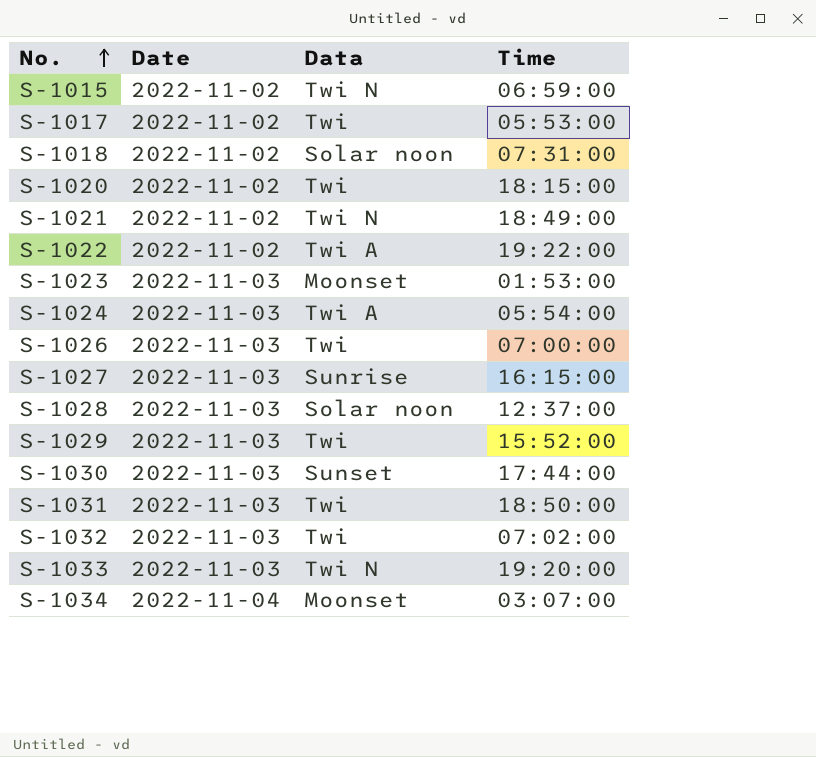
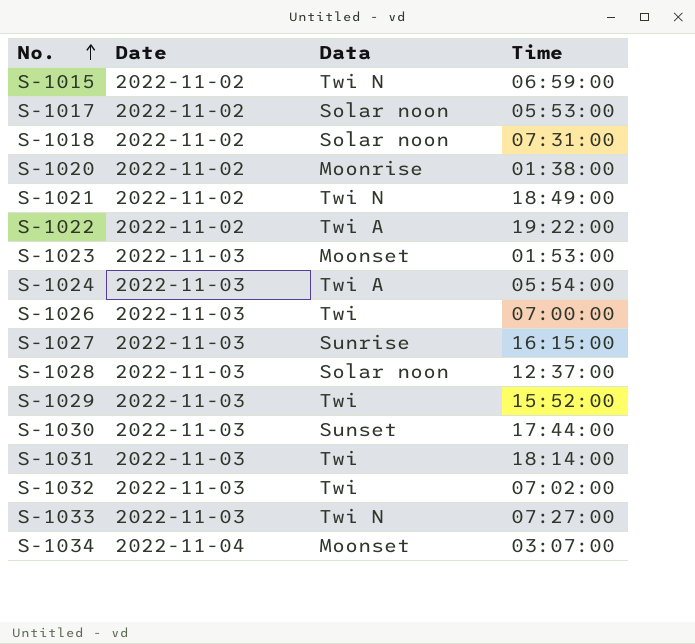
S-1017 | Data: Twi -> Solar noon
S-1020 | Data: Twi -> Moonrise
S-1020 | Time: 18:15:00 -> 01:38:00
S-1031 | Time: 18:50:00 -> 18:14:00
S-1033 | Time: 19:20:00 -> 07:27:00

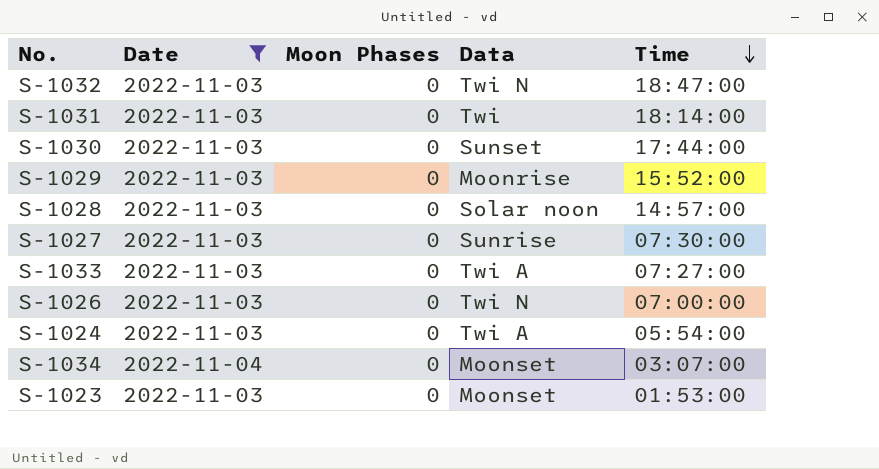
filter: none -> Date != 2022-11-02
row order: No. ascending -> Time descending
column Moon Phases | position: none -> 3
S-1032 | Data: Twi -> Twi N
S-1032 | Time: 07:02:00 -> 18:47:00
S-1029 | Data: Twi -> Moonrise
S-1028 | Time: 12:37:00 -> 14:57:00
S-1027 | Time: 16:15:00 -> 07:30:00
S-1033 | Data: Twi N -> Twi A
S-1026 | Data: Twi -> Twi N

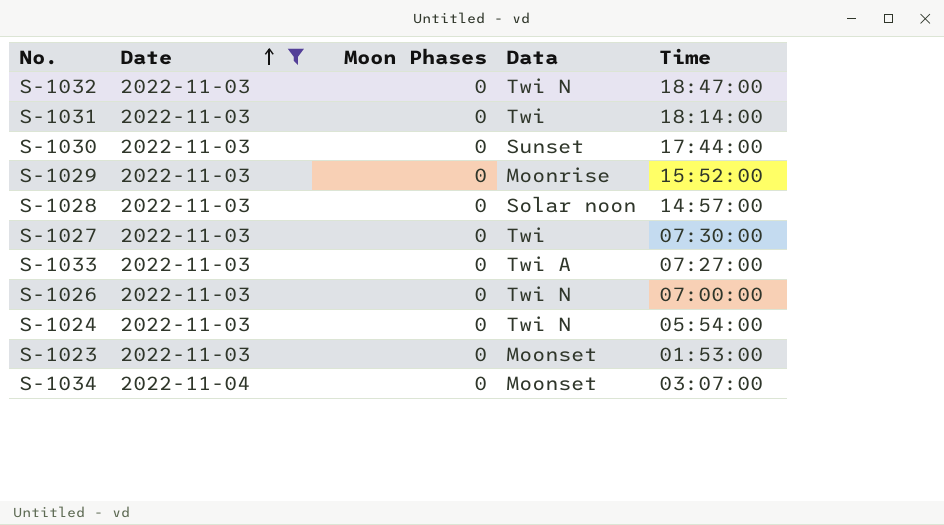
row order: Time descending -> Date ascending
S-1027 | Data: Sunrise -> Twi
S-1024 | Data: Twi A -> Twi N

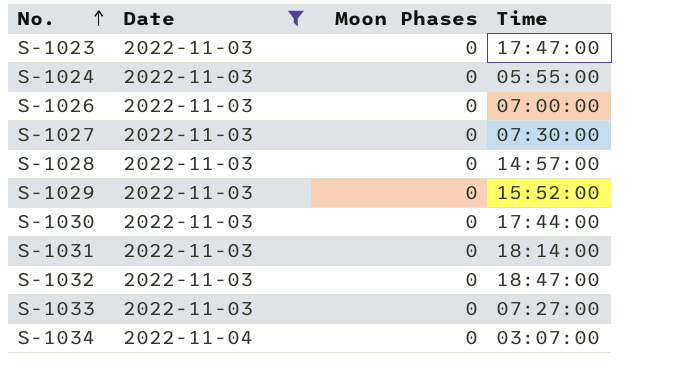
row order: Date ascending -> No. ascending
column Data | position: 4 -> none
S-1023 | Time: 01:53:00 -> 17:47:00
S-1024 | Time: 05:54:00 -> 05:55:00

